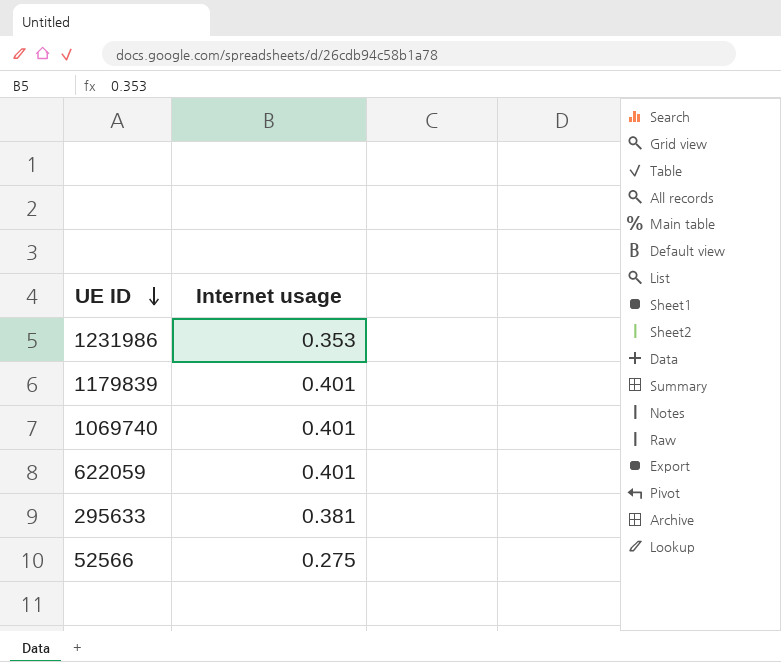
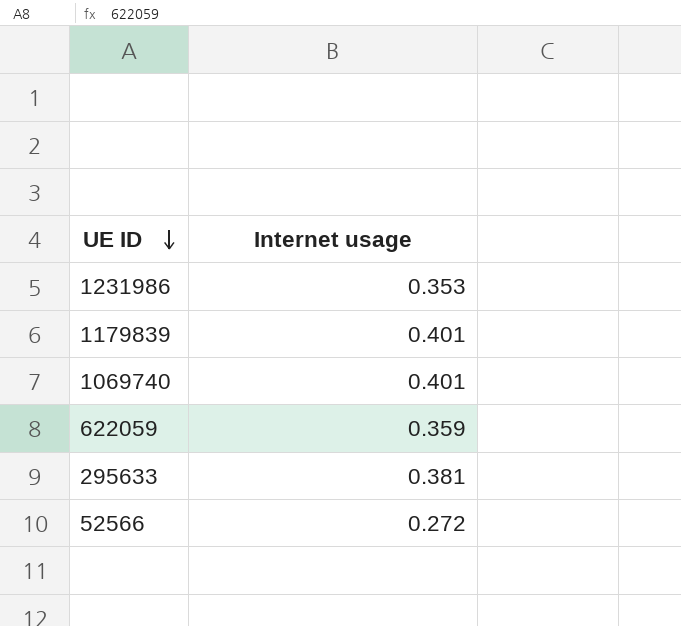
622059 | Internet usage: 0.401 -> 0.359
52566 | Internet usage: 0.275 -> 0.272

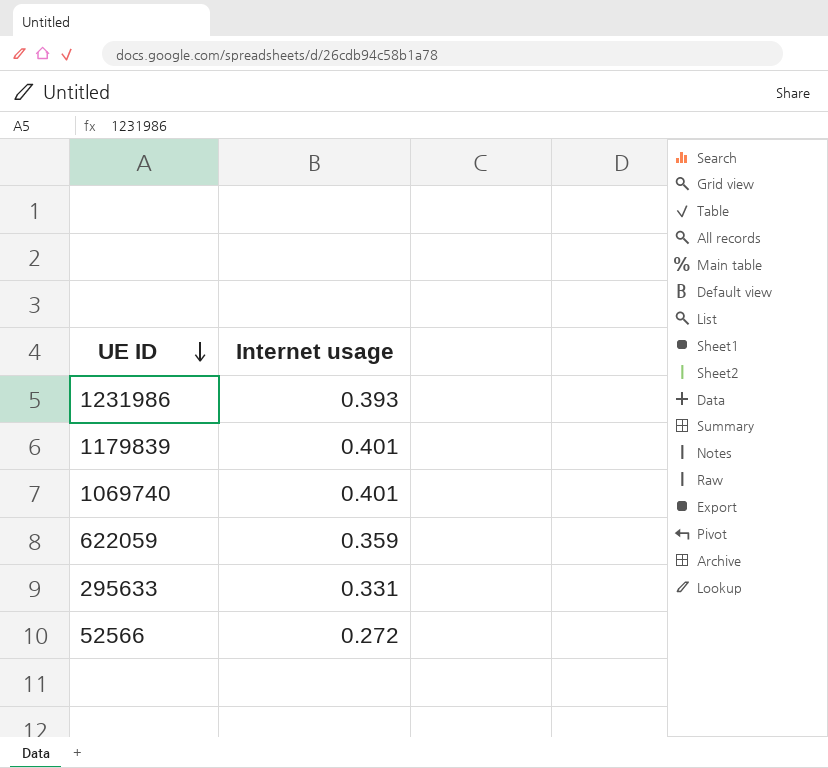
1231986 | Internet usage: 0.353 -> 0.393
295633 | Internet usage: 0.381 -> 0.331

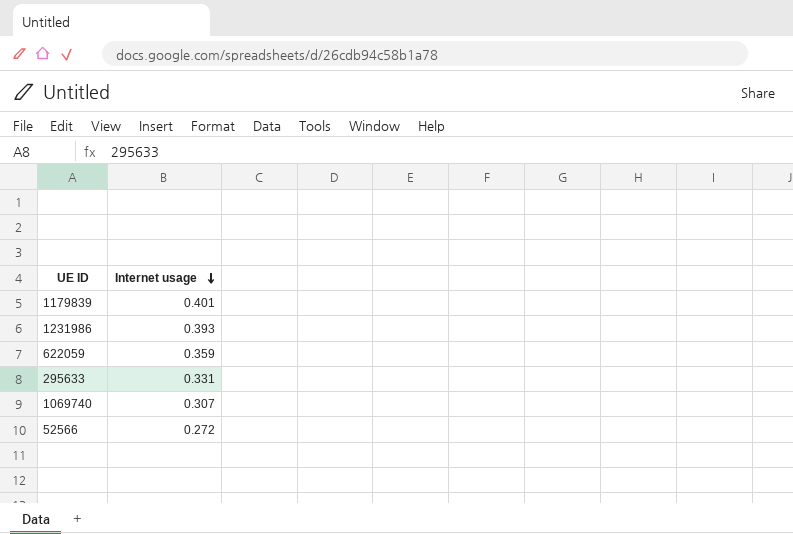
row order: UE ID descending -> Internet usage descending
1069740 | Internet usage: 0.401 -> 0.307

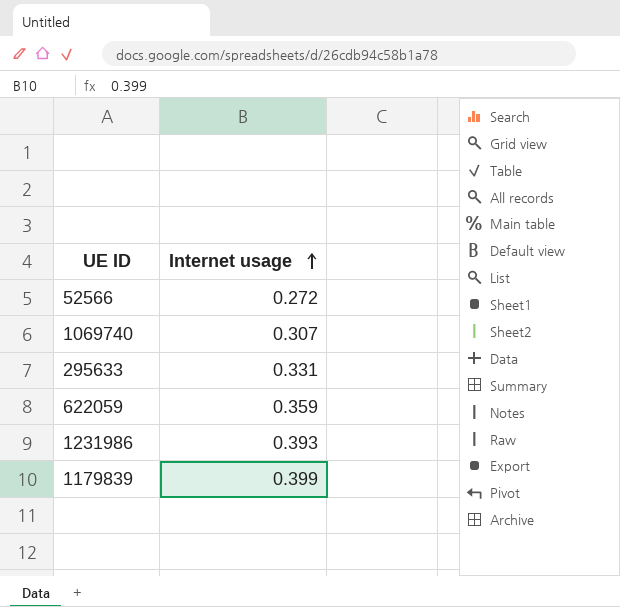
row order: Internet usage descending -> Internet usage ascending
1179839 | Internet usage: 0.401 -> 0.399

